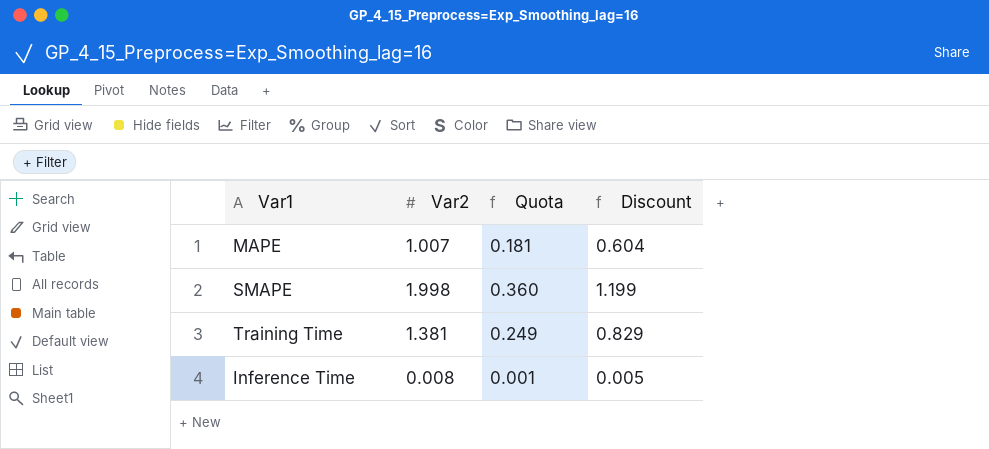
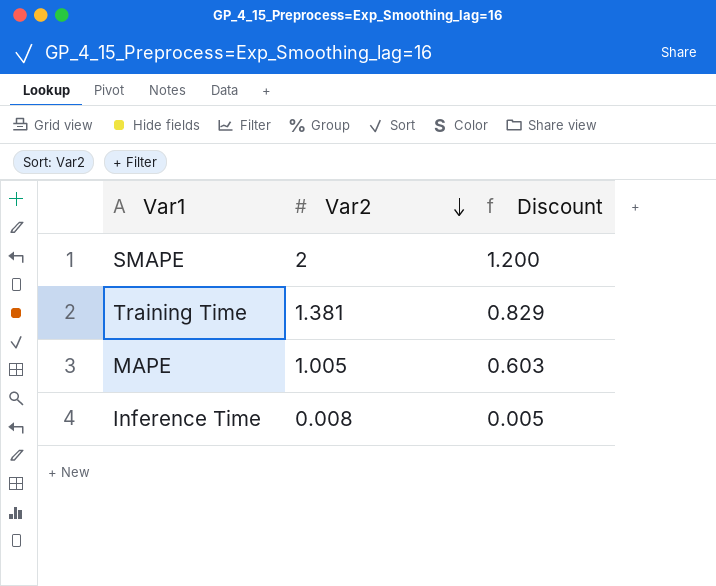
row order: none -> Var2 descending
column Quota | formula: [Var2] * 0.18 -> none
SMAPE | Var2: 1.998 -> 2
SMAPE | Discount: 1.199 -> 1.200
MAPE | Var2: 1.007 -> 1.005
MAPE | Discount: 0.604 -> 0.603

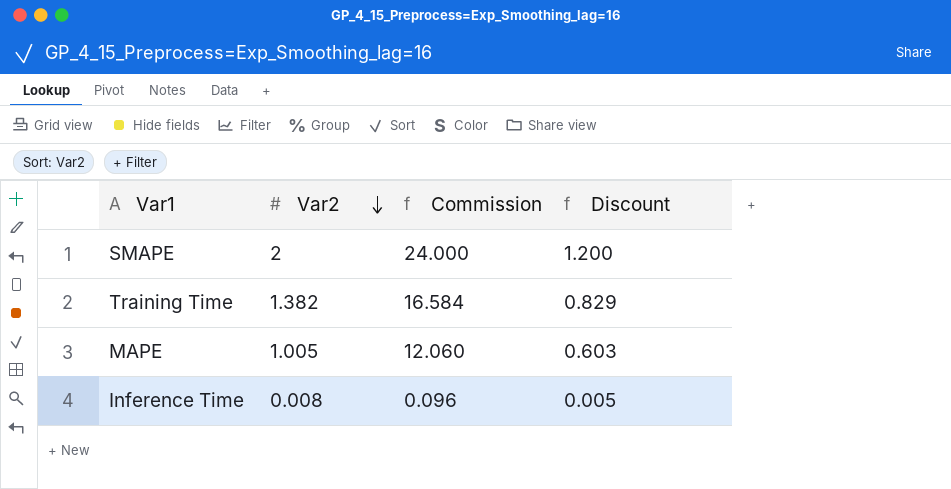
column Commission | formula: none -> [Var2] * 12
Training Time | Var2: 1.381 -> 1.382

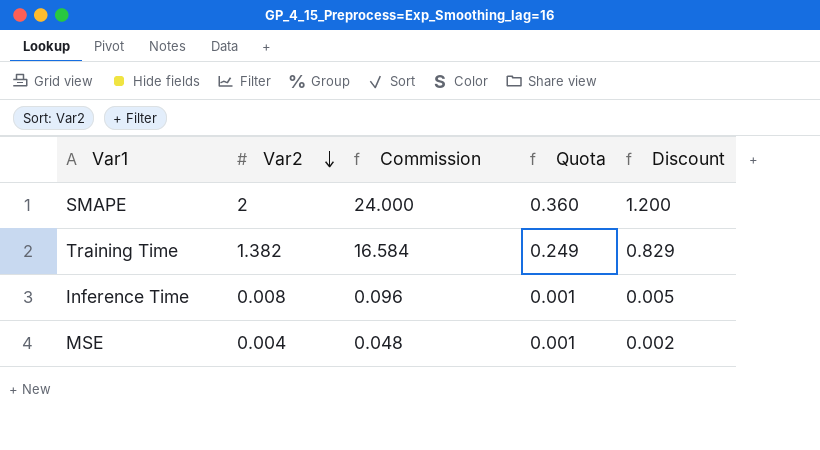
column Quota | formula: none -> [Var2] * 0.18
row MAPE: 1.005 | 12.060 | 0.603 -> none
row MSE: none -> 0.004 | 0.048 | 0.001 | 0.002

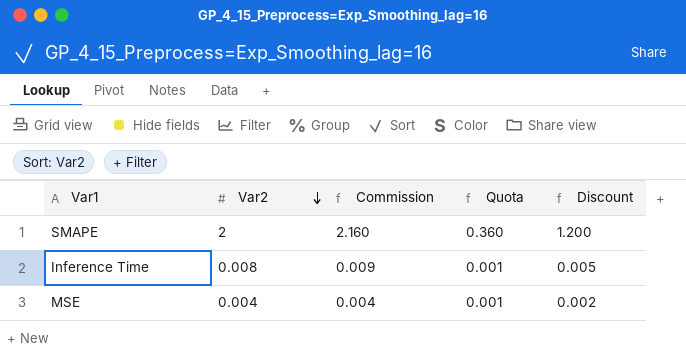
column Commission | formula: [Var2] * 12 -> [Var2] * 1.08
row Training Time: 1.382 | 16.584 | 0.249 | 0.829 -> none

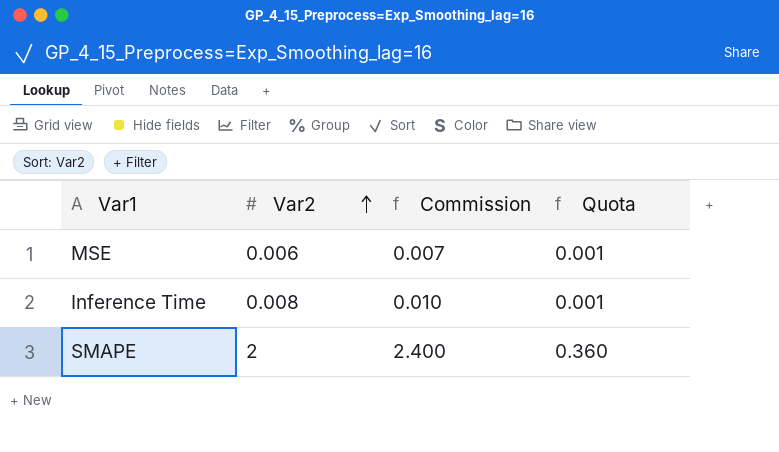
row order: Var2 descending -> Var2 ascending
column Discount | formula: [Var2] * 0.6 -> none
column Commission | formula: [Var2] * 1.08 -> [Var2] * 1.2
MSE | Var2: 0.004 -> 0.006

